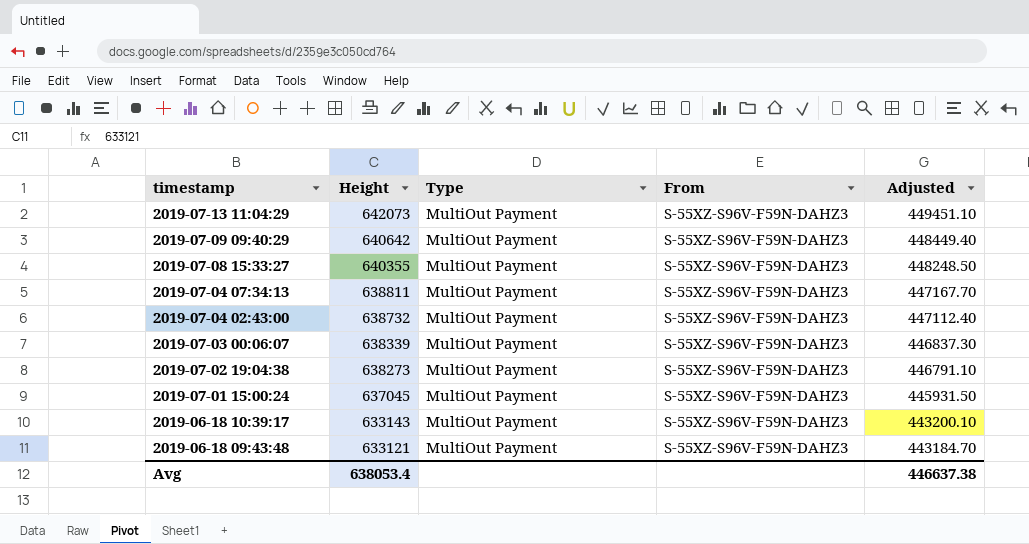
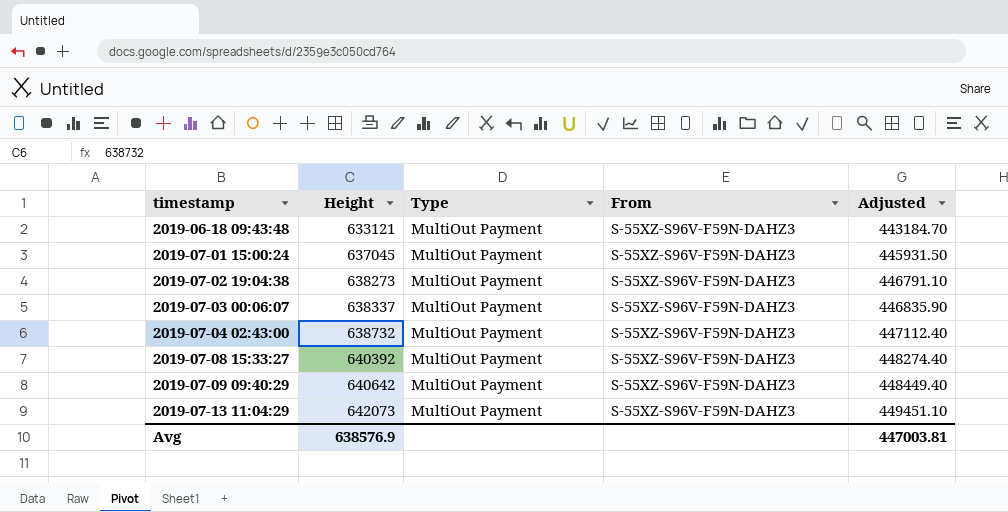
row order: timestamp descending -> timestamp ascending
row 2019-07-04 07:34:13: 638811 | MultiOut Payment | S-55XZ-S96V-F59N-DAHZ3 | 447167.70 -> none
row 2019-06-18 10:39:17: 633143 | MultiOut Payment | S-55XZ-S96V-F59N-DAHZ3 | 443200.10 -> none
2019-07-03 00:06:07 | Height: 638339 -> 638337
2019-07-03 00:06:07 | Adjusted: 446837.30 -> 446835.90
2019-07-08 15:33:27 | Height: 640355 -> 640392
2019-07-08 15:33:27 | Adjusted: 448248.50 -> 448274.40
Avg | Height: 638053.4 -> 638576.9
Avg | Adjusted: 446637.38 -> 447003.81

